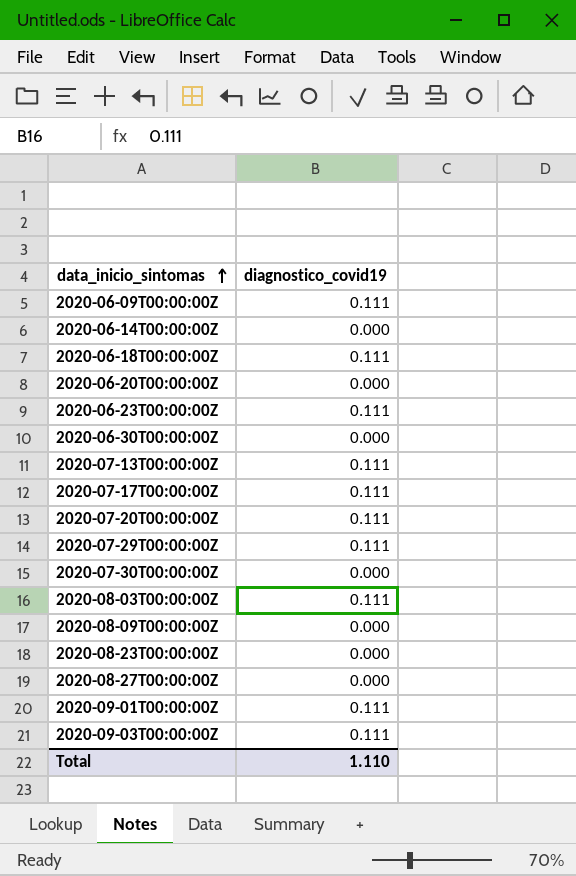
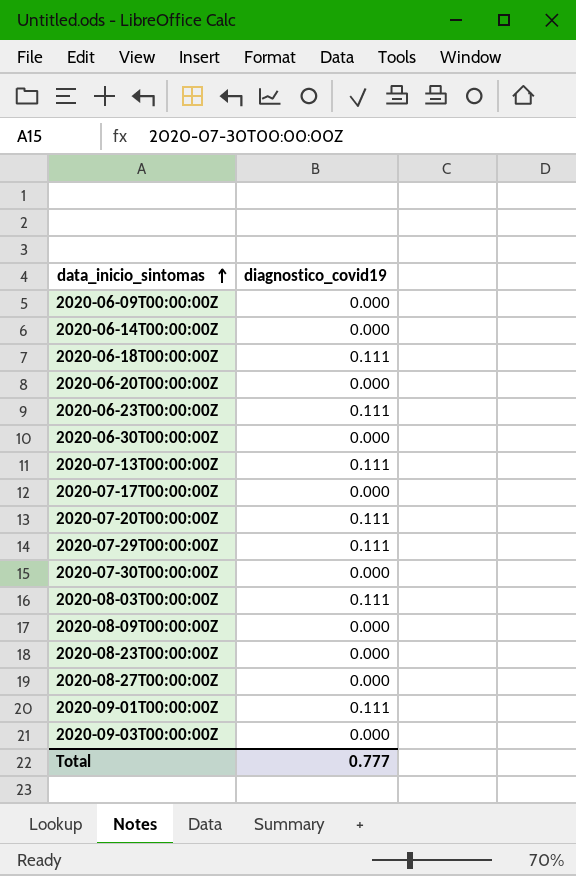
2020-06-09T00:00:00Z | diagnostico_covid19: 0.111 -> 0.000
2020-07-17T00:00:00Z | diagnostico_covid19: 0.111 -> 0.000
2020-09-03T00:00:00Z | diagnostico_covid19: 0.111 -> 0.000
Total | diagnostico_covid19: 1.110 -> 0.777

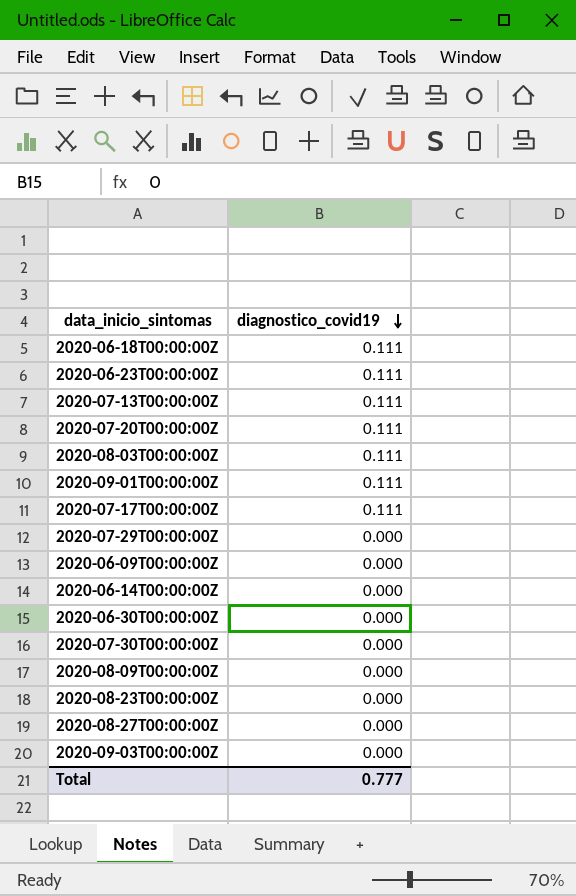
row order: data_inicio_sintomas ascending -> diagnostico_covid19 descending
row 2020-06-20T00:00:00Z: 0.000 -> none
2020-07-17T00:00:00Z | diagnostico_covid19: 0.000 -> 0.111
2020-07-29T00:00:00Z | diagnostico_covid19: 0.111 -> 0.000

